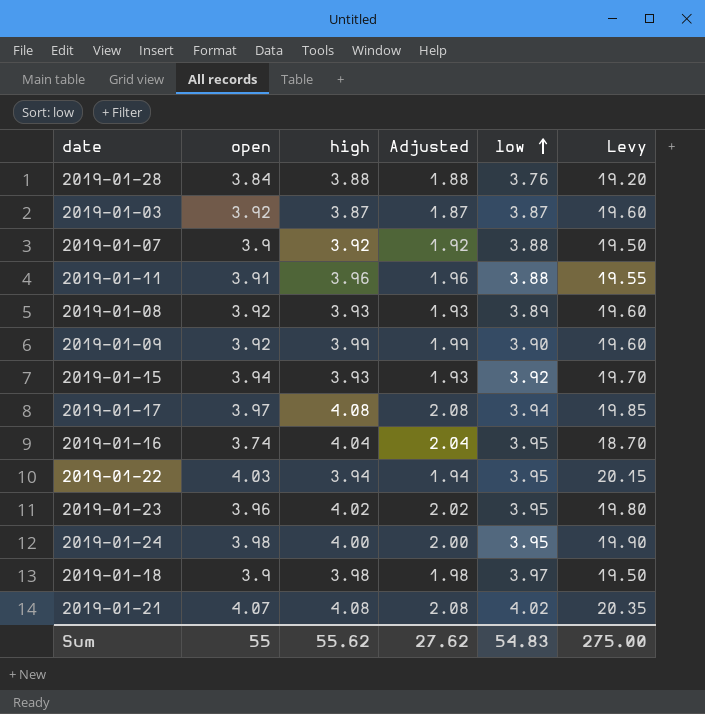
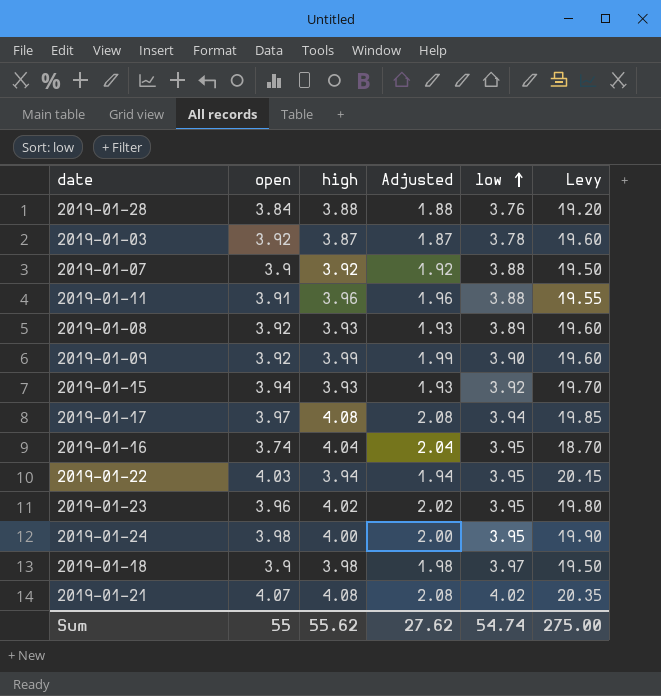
2019-01-03 | low: 3.87 -> 3.78
Sum | low: 54.83 -> 54.74

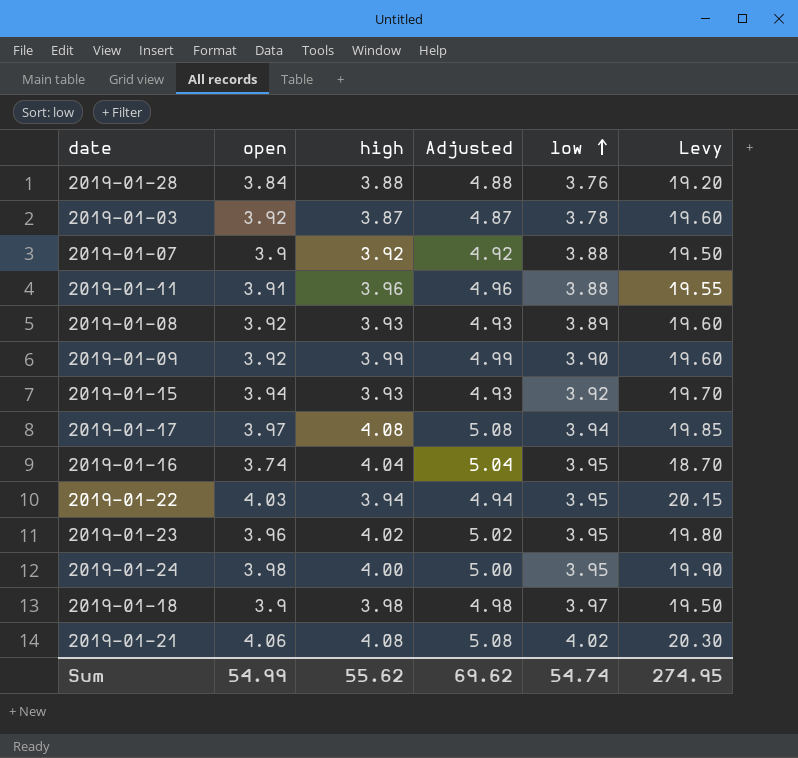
column Adjusted | formula: [high] - 2 -> [high] + 1
2019-01-21 | open: 4.07 -> 4.06
2019-01-21 | Levy: 20.35 -> 20.30
Sum | open: 55 -> 54.99
Sum | Adjusted: 27.62 -> 69.62
Sum | Levy: 275.00 -> 274.95

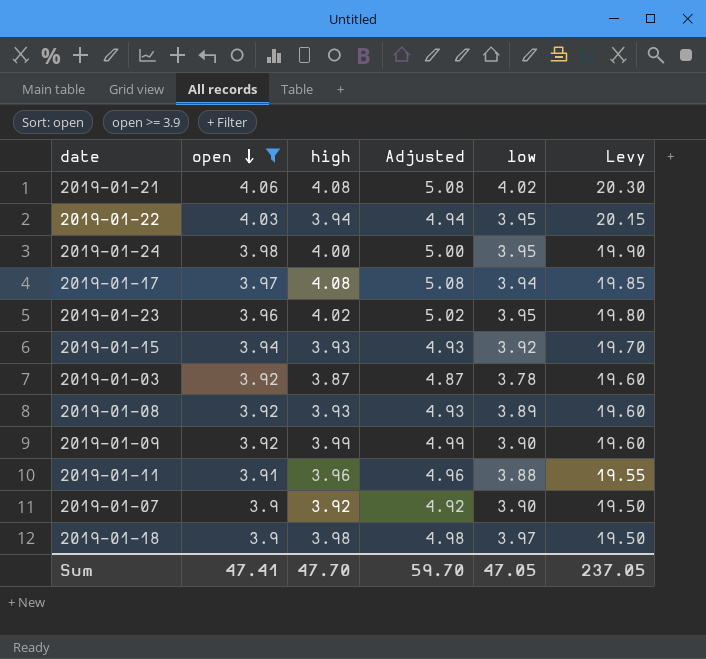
filter: none -> open >= 3.9
row order: low ascending -> open descending
2019-01-07 | low: 3.88 -> 3.90
Sum | open: 54.99 -> 47.41
Sum | high: 55.62 -> 47.70
Sum | Adjusted: 69.62 -> 59.70
Sum | low: 54.74 -> 47.05
Sum | Levy: 274.95 -> 237.05

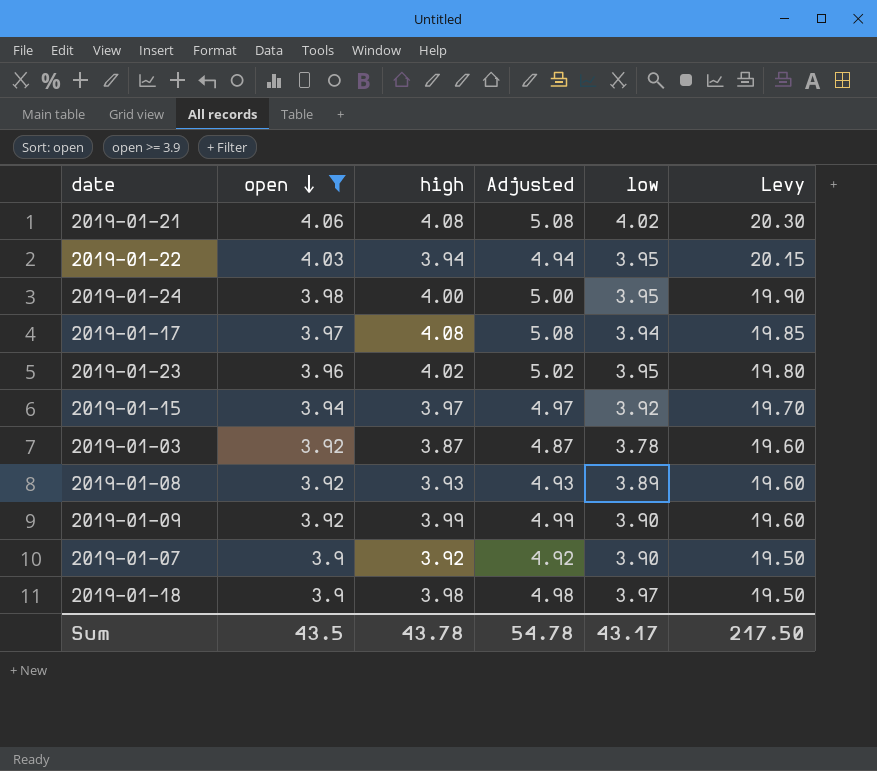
row 2019-01-11: 3.91 | 3.96 | 4.96 | 3.88 | 19.55 -> none
2019-01-15 | high: 3.93 -> 3.97
2019-01-15 | Adjusted: 4.93 -> 4.97
Sum | open: 47.41 -> 43.5
Sum | high: 47.70 -> 43.78
Sum | Adjusted: 59.70 -> 54.78
Sum | low: 47.05 -> 43.17
Sum | Levy: 237.05 -> 217.50

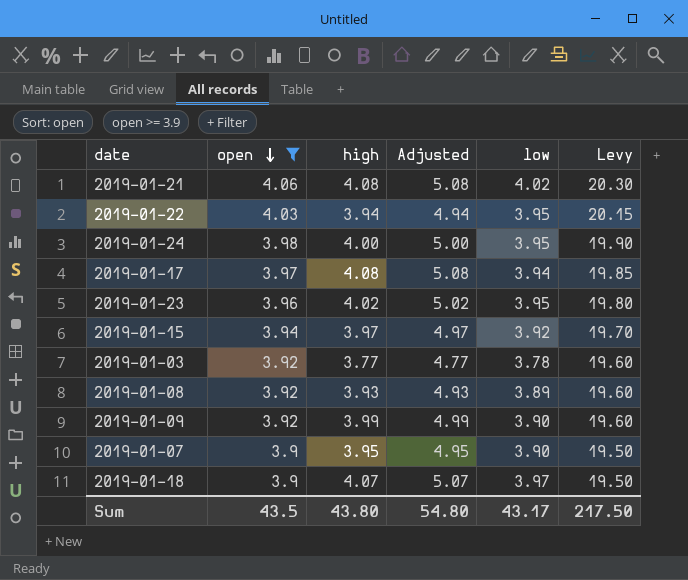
2019-01-03 | high: 3.87 -> 3.77
2019-01-03 | Adjusted: 4.87 -> 4.77
2019-01-07 | high: 3.92 -> 3.95
2019-01-07 | Adjusted: 4.92 -> 4.95
2019-01-18 | high: 3.98 -> 4.07
2019-01-18 | Adjusted: 4.98 -> 5.07
Sum | high: 43.78 -> 43.80
Sum | Adjusted: 54.78 -> 54.80

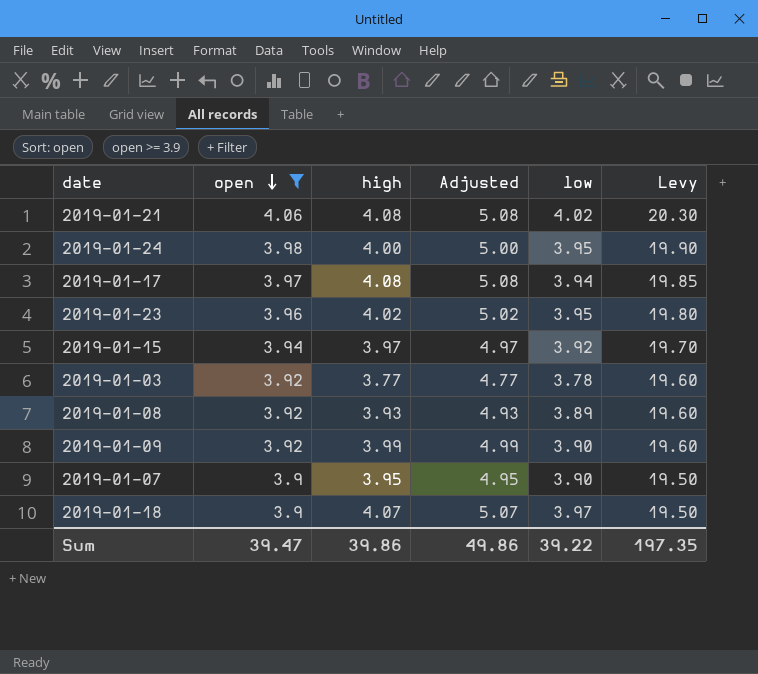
row 2019-01-22: 4.03 | 3.94 | 4.94 | 3.95 | 20.15 -> none
Sum | open: 43.5 -> 39.47
Sum | high: 43.80 -> 39.86
Sum | Adjusted: 54.80 -> 49.86
Sum | low: 43.17 -> 39.22
Sum | Levy: 217.50 -> 197.35

